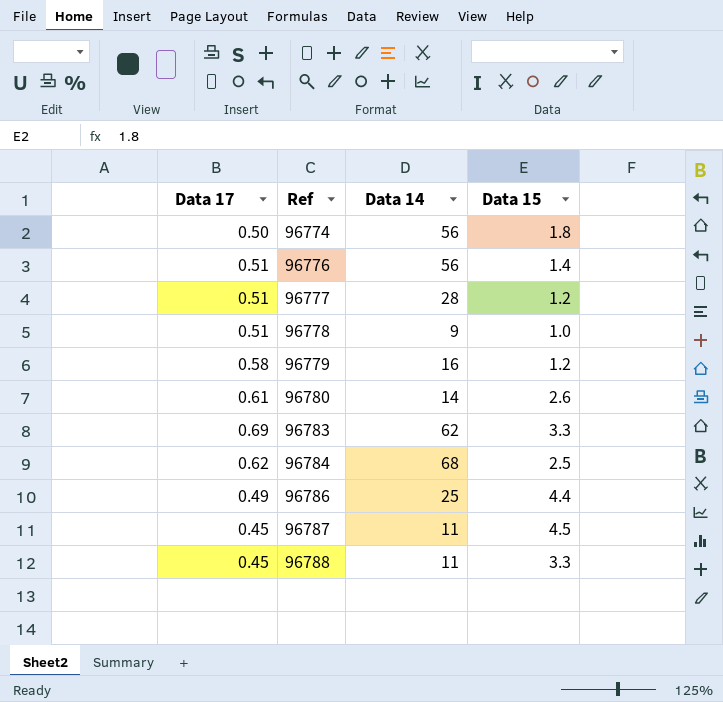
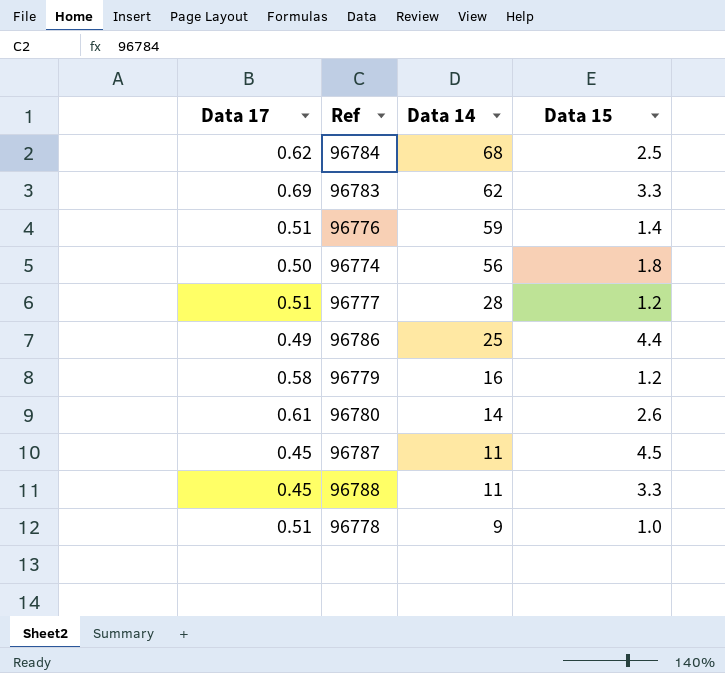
row order: Ref ascending -> Data 14 descending
96776 | Data 14: 56 -> 59

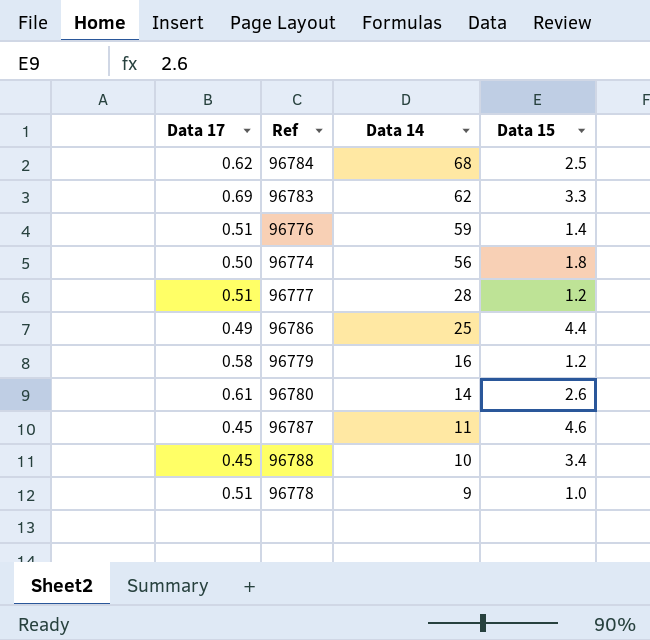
96787 | Data 15: 4.5 -> 4.6
96788 | Data 14: 11 -> 10
96788 | Data 15: 3.3 -> 3.4

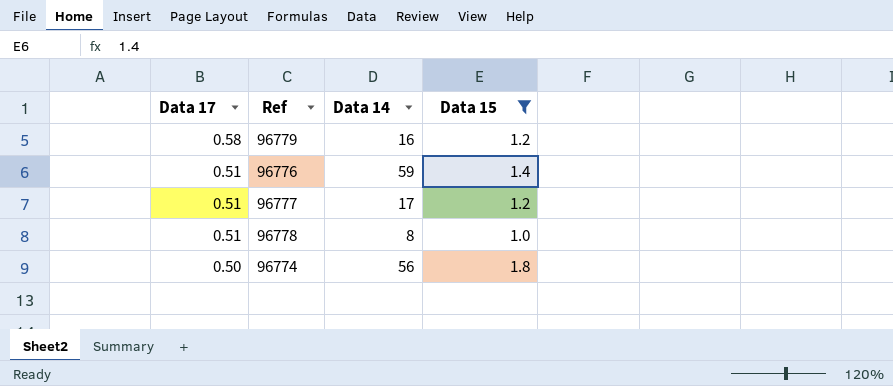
filter: none -> Data 15 <= 1.8
row order: Data 14 descending -> Data 17 descending
96777 | Data 14: 28 -> 17
96778 | Data 14: 9 -> 8

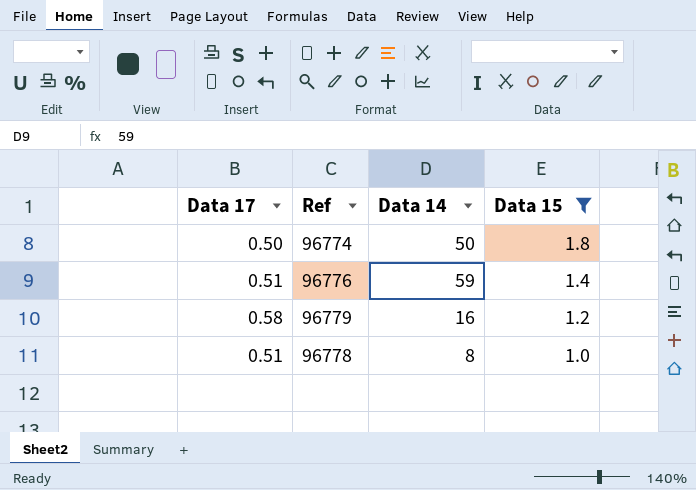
row order: Data 17 descending -> Data 15 descending
row 96777: 0.51 | 17 | 1.2 -> none
96774 | Data 14: 56 -> 50

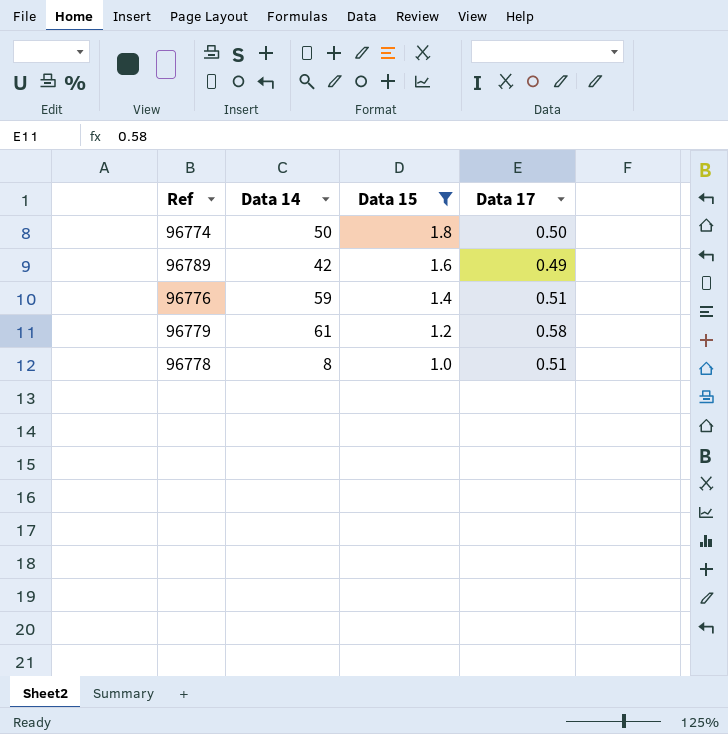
column Data 17 | position: 1 -> 4
row 96789: none -> 42 | 1.6 | 0.49
96779 | Data 14: 16 -> 61

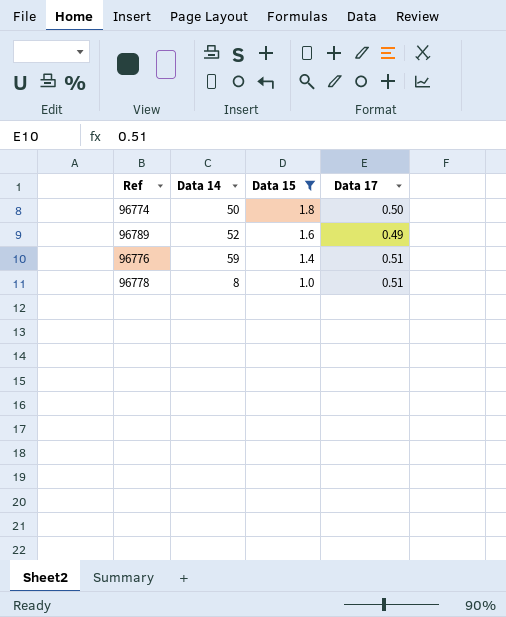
row 96779: 61 | 1.2 | 0.58 -> none
96789 | Data 14: 42 -> 52

